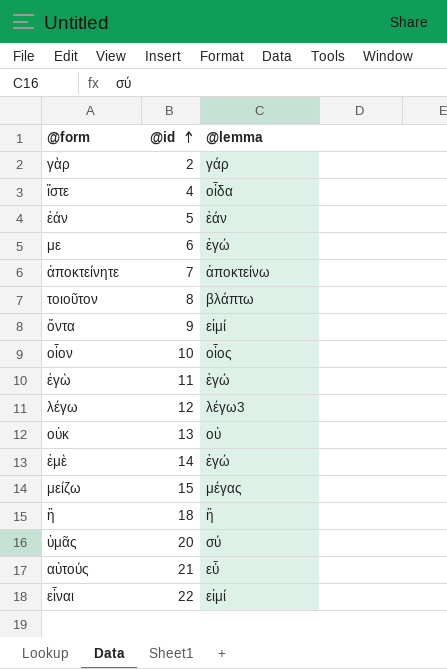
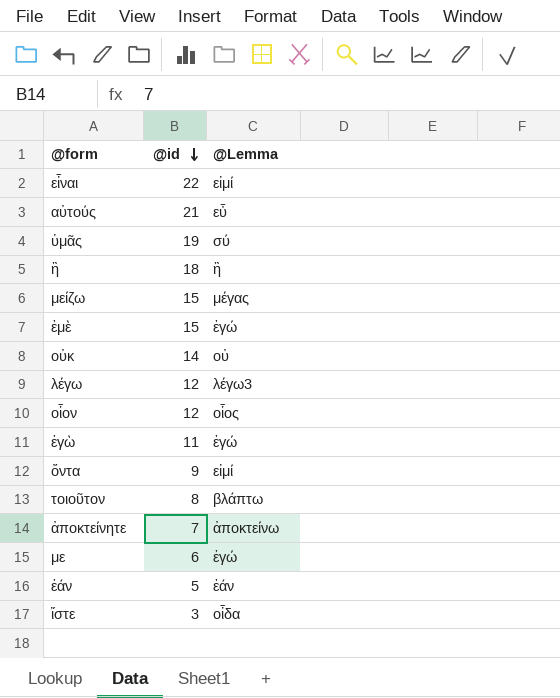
row order: @id ascending -> @id descending
column name: @lemma -> @Lemma
row γὰρ: 2 | γάρ -> none
ὑμᾶς | @id: 20 -> 19
ἐμὲ | @id: 14 -> 15
οὐκ | @id: 13 -> 14
οἷον | @id: 10 -> 12
ἴστε | @id: 4 -> 3

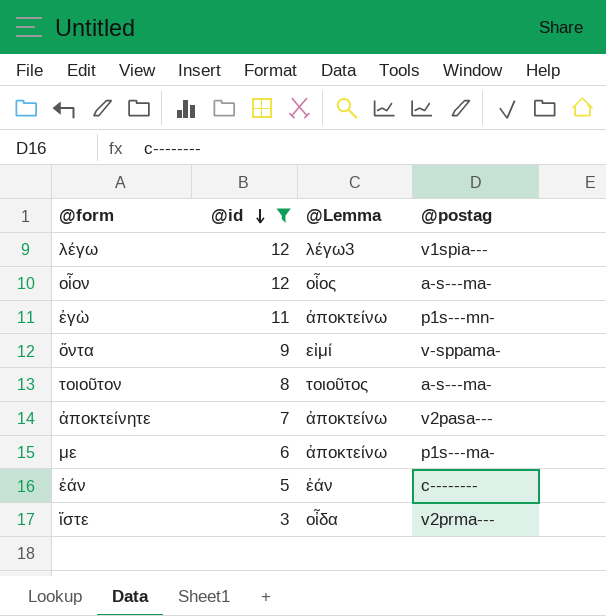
filter: none -> @id <= 12
column @postag | position: none -> 4
ἐγὼ | @Lemma: ἐγώ -> ἀποκτείνω
τοιοῦτον | @Lemma: βλάπτω -> τοιοῦτος
με | @Lemma: ἐγώ -> ἀποκτείνω

